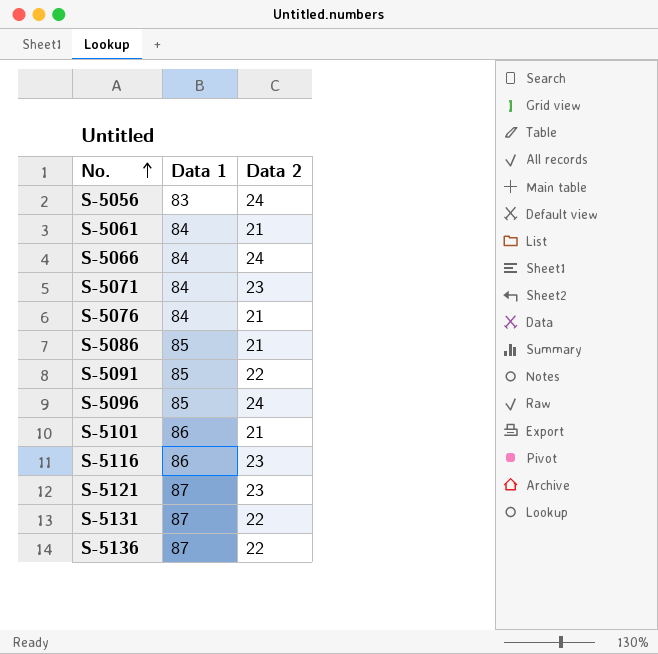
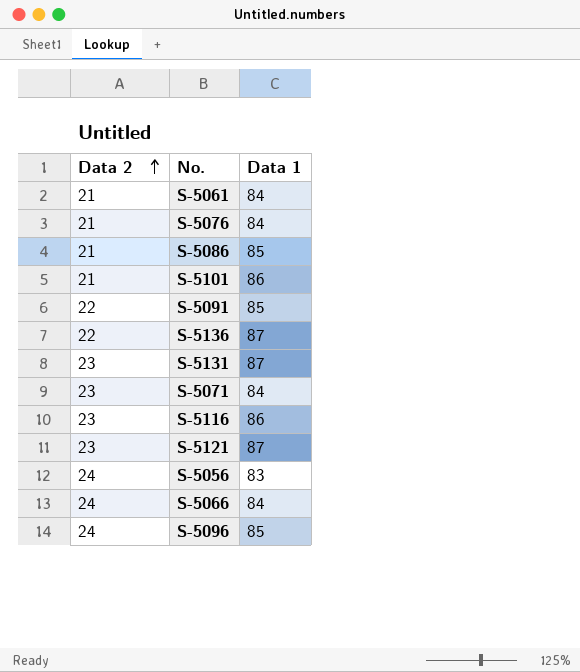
row order: No. ascending -> Data 2 ascending
column Data 2 | position: 3 -> 1
S-5131 | Data 2: 22 -> 23

